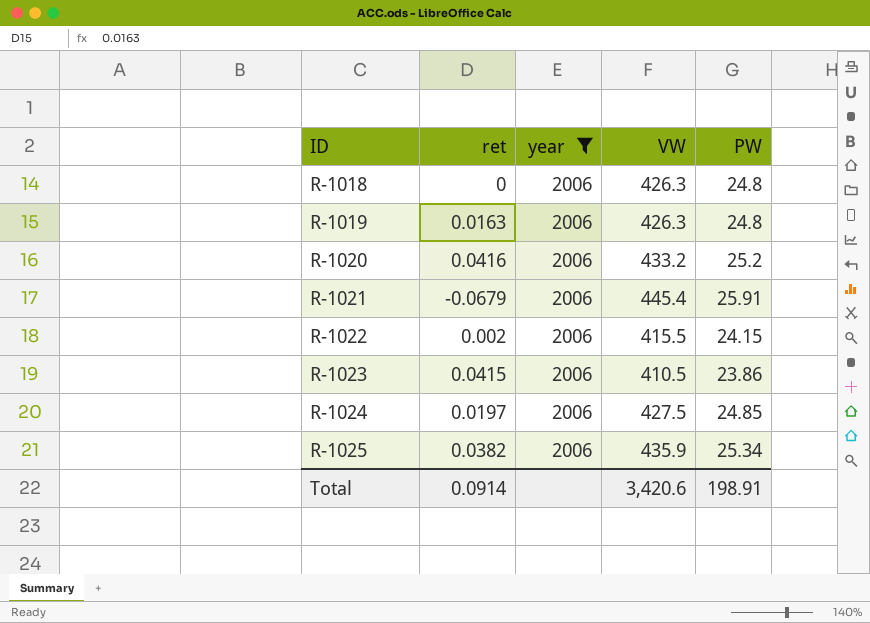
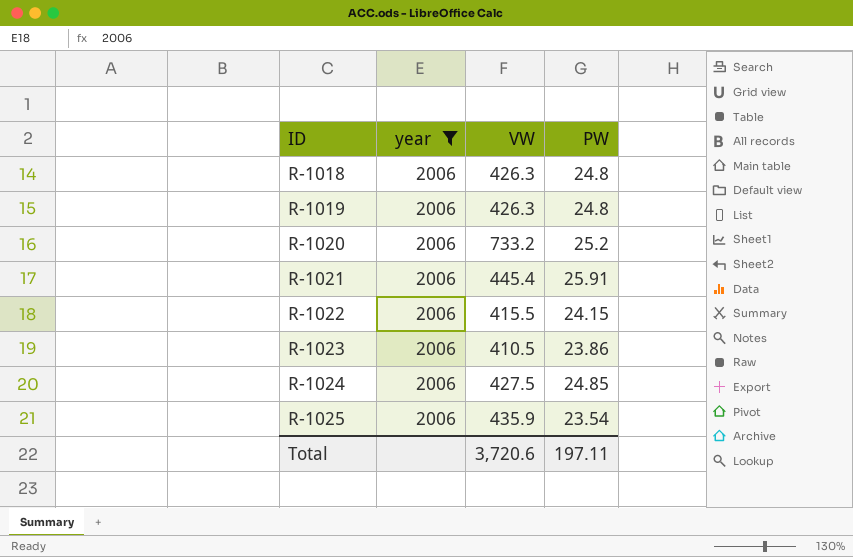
column ret | position: 2 -> none
R-1020 | VW: 433.2 -> 733.2
R-1025 | PW: 25.34 -> 23.54
Total | VW: 3,420.6 -> 3,720.6
Total | PW: 198.91 -> 197.11

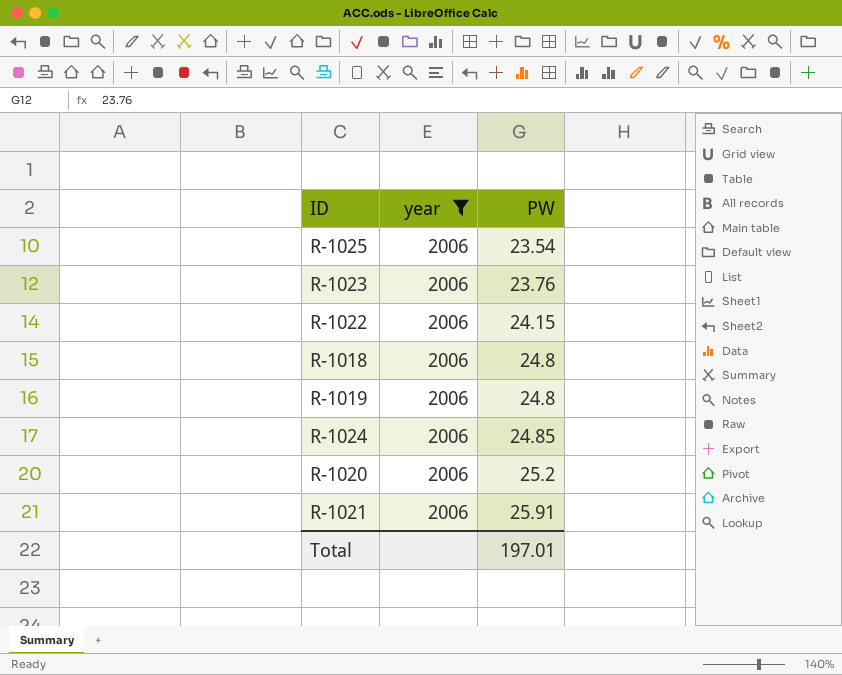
row order: ID ascending -> PW ascending
column VW | position: 3 -> none
R-1023 | PW: 23.86 -> 23.76
Total | PW: 197.11 -> 197.01

